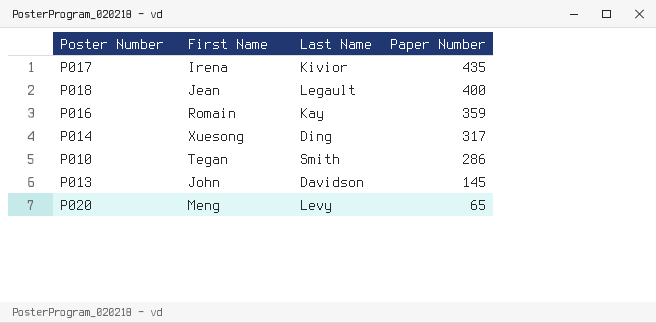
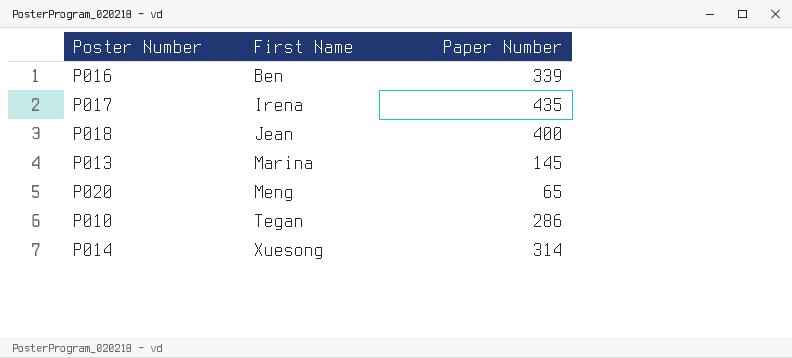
row order: Paper Number descending -> First Name ascending
column Last Name | position: 3 -> none
P016 | First Name: Romain -> Ben
P016 | Paper Number: 359 -> 339
P013 | First Name: John -> Marina
P014 | Paper Number: 317 -> 314

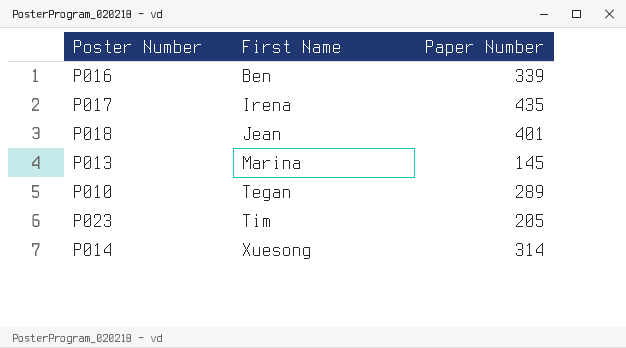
row P020: Meng | 65 -> none
P018 | Paper Number: 400 -> 401
P010 | Paper Number: 286 -> 289
row P023: none -> Tim | 205

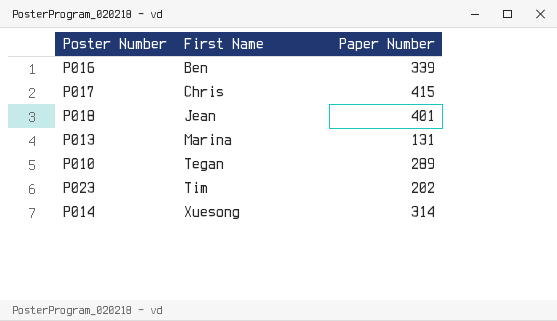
P017 | First Name: Irena -> Chris
P017 | Paper Number: 435 -> 415
P013 | Paper Number: 145 -> 131
P023 | Paper Number: 205 -> 202

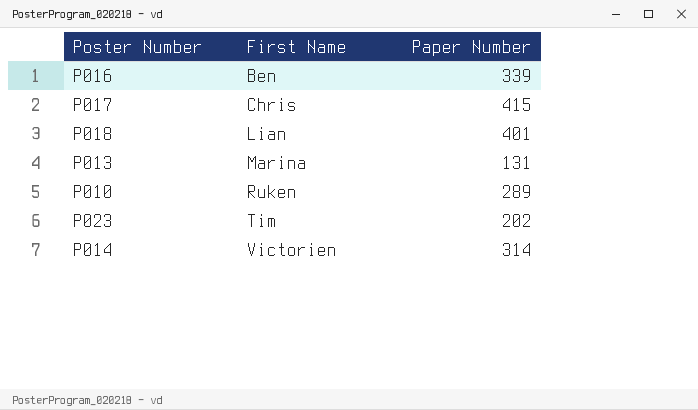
P018 | First Name: Jean -> Lian
P010 | First Name: Tegan -> Ruken
P014 | First Name: Xuesong -> Victorien

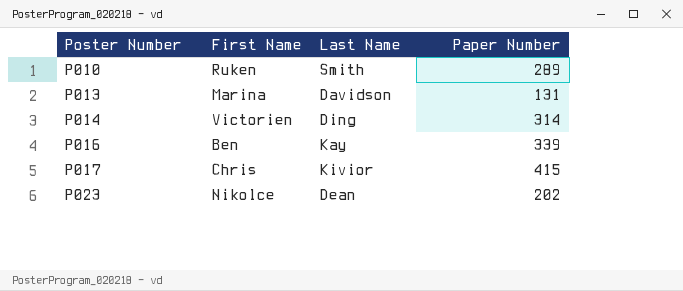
row order: First Name ascending -> Poster Number ascending
column Last Name | position: none -> 3
row P018: Lian | 401 -> none
P023 | First Name: Tim -> Nikolce

